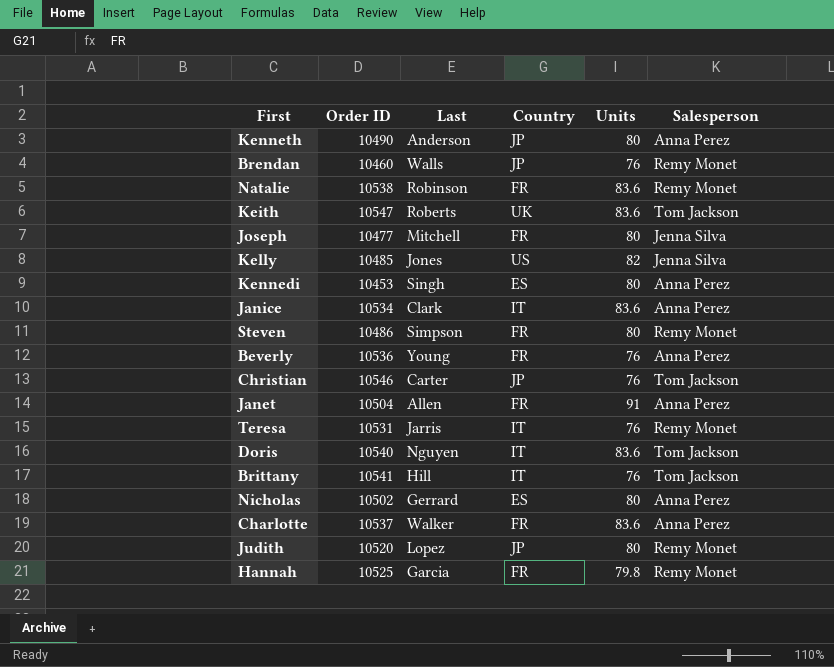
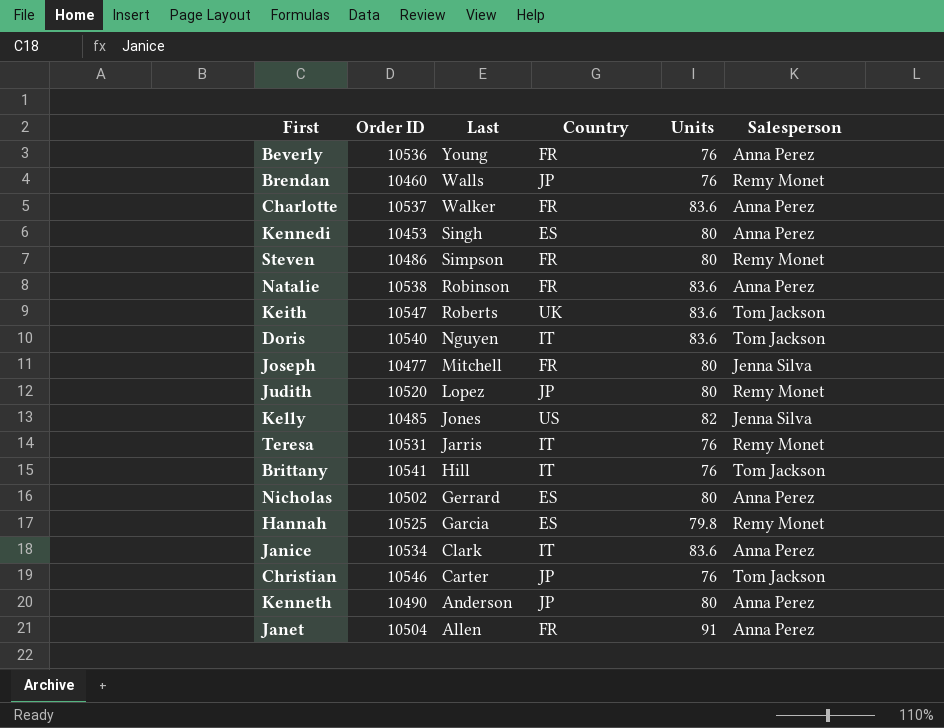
row order: none -> Last descending
Natalie | Salesperson: Remy Monet -> Anna Perez
Hannah | Country: FR -> ES

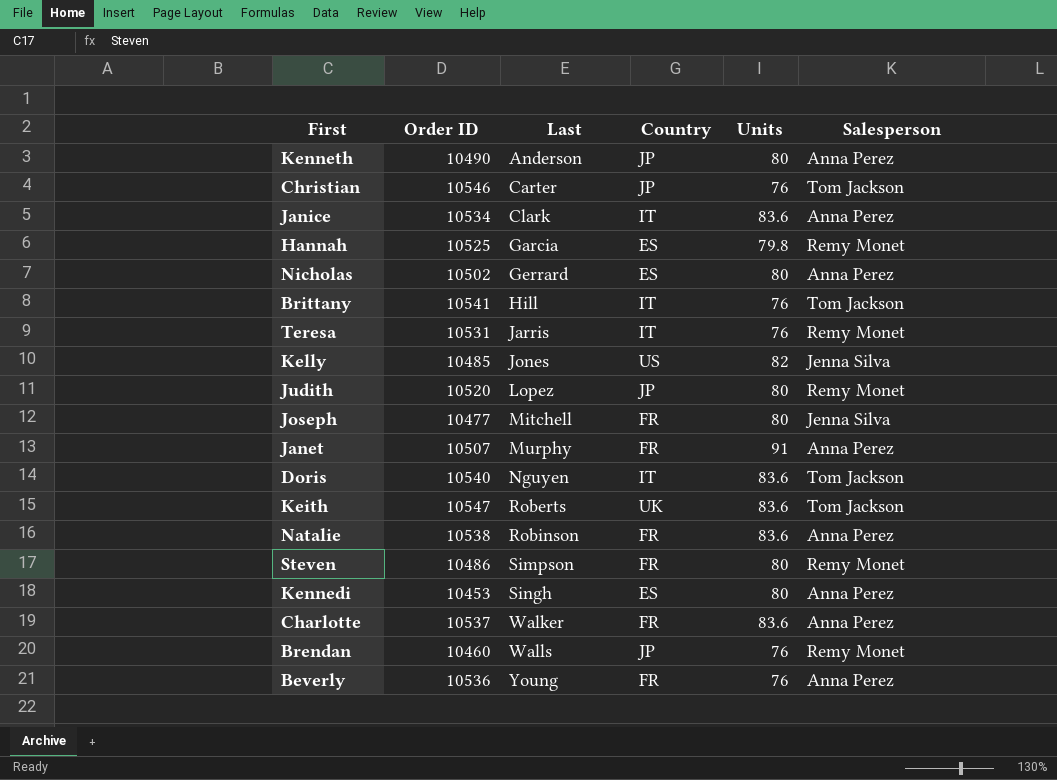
row order: Last descending -> Last ascending
Janet | Order ID: 10504 -> 10507
Janet | Last: Allen -> Murphy

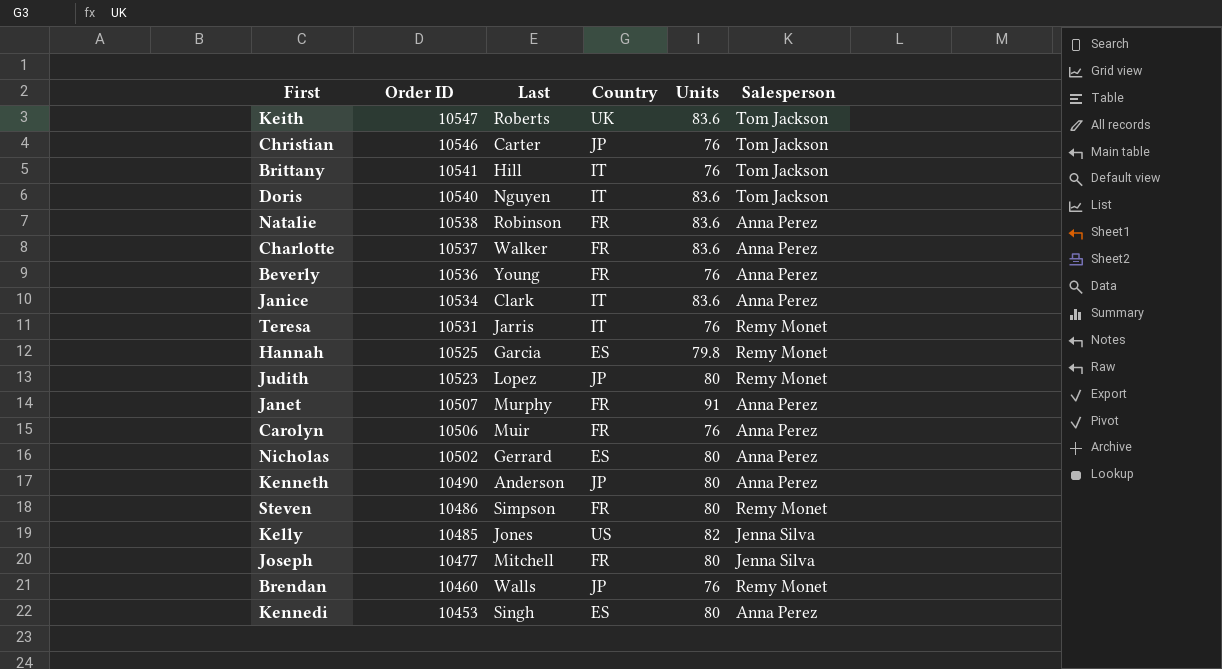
row order: Last ascending -> Order ID descending
Judith | Order ID: 10520 -> 10523
row Carolyn: none -> 10506 | Muir | FR | 76 | Anna Perez

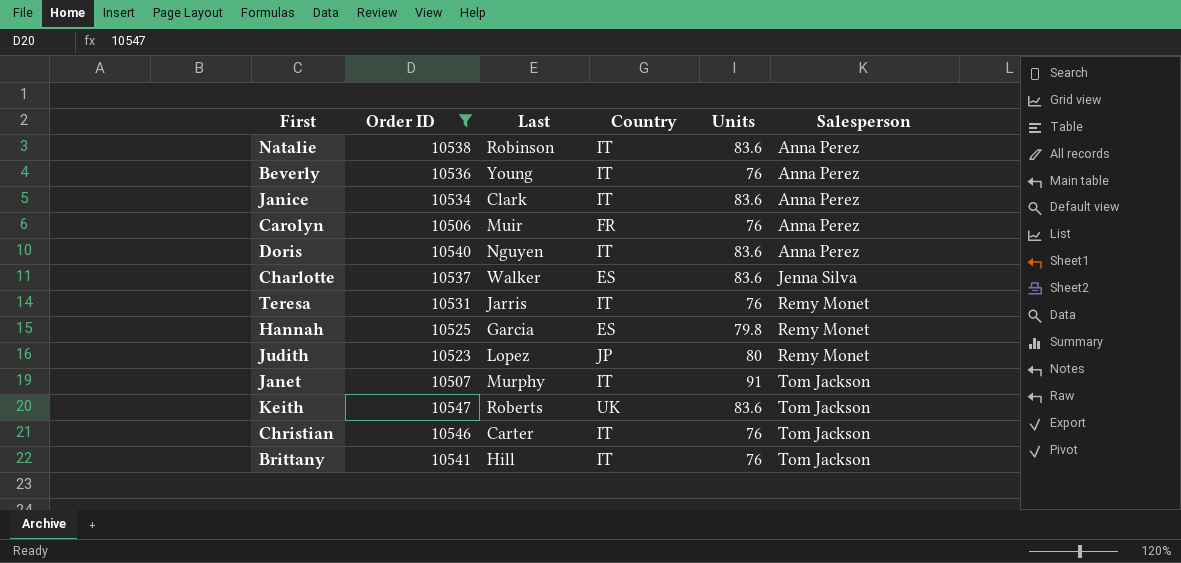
filter: none -> Order ID >= 10506
row order: Order ID descending -> Salesperson ascending
Natalie | Country: FR -> IT
Beverly | Country: FR -> IT
Doris | Salesperson: Tom Jackson -> Anna Perez
Charlotte | Country: FR -> ES
Charlotte | Salesperson: Anna Perez -> Jenna Silva
Janet | Country: FR -> IT
Janet | Salesperson: Anna Perez -> Tom Jackson
Christian | Country: JP -> IT

